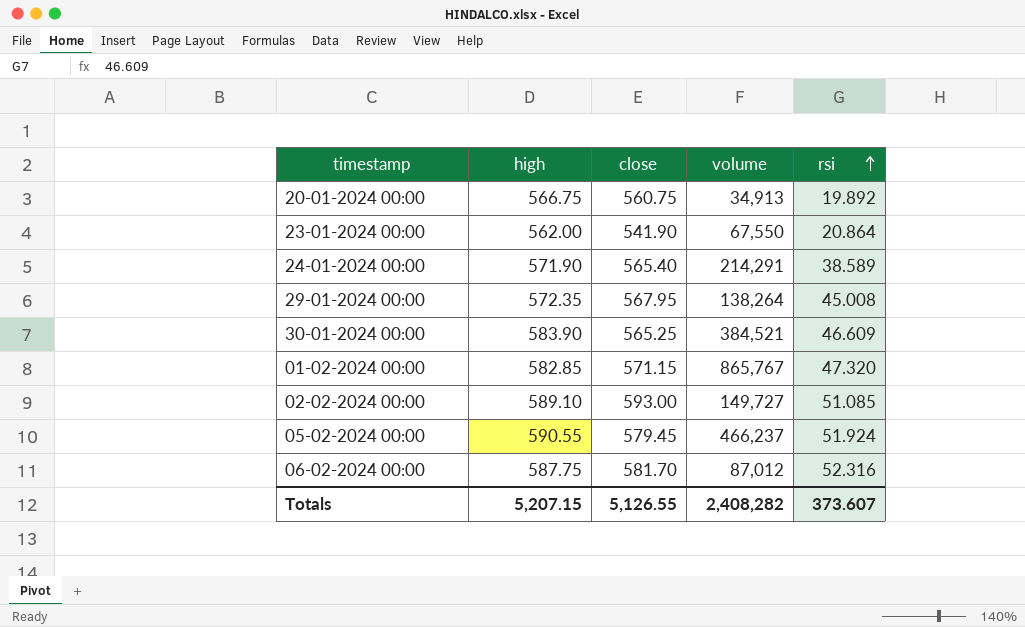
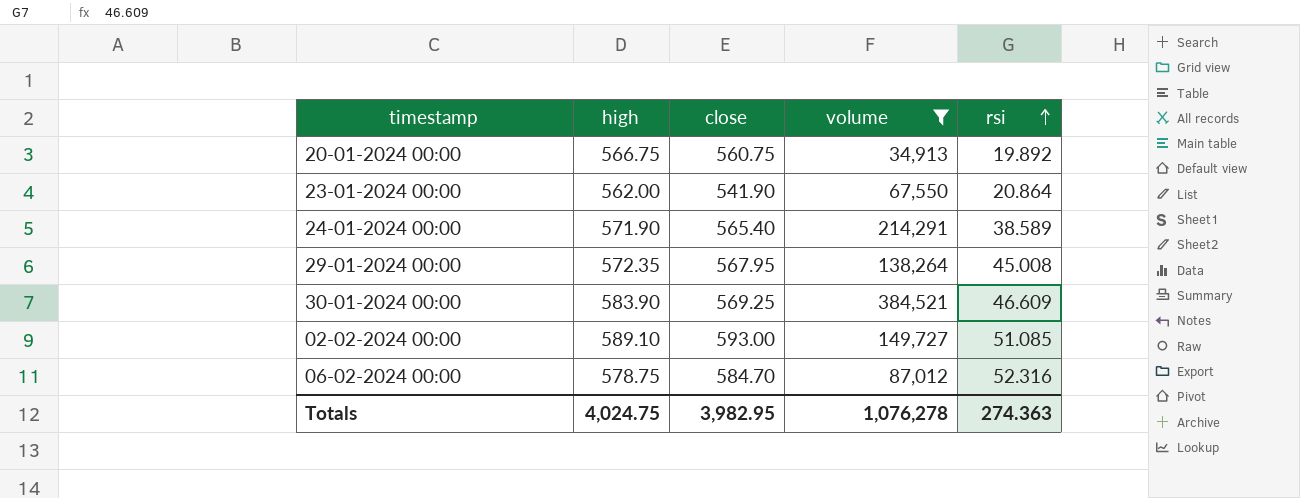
filter: none -> volume <= 384,521
30-01-2024 00:00 | close: 565.25 -> 569.25
06-02-2024 00:00 | high: 587.75 -> 578.75
06-02-2024 00:00 | close: 581.70 -> 584.70
Totals | high: 5,207.15 -> 4,024.75
Totals | close: 5,126.55 -> 3,982.95
Totals | volume: 2,408,282 -> 1,076,278
Totals | rsi: 373.607 -> 274.363

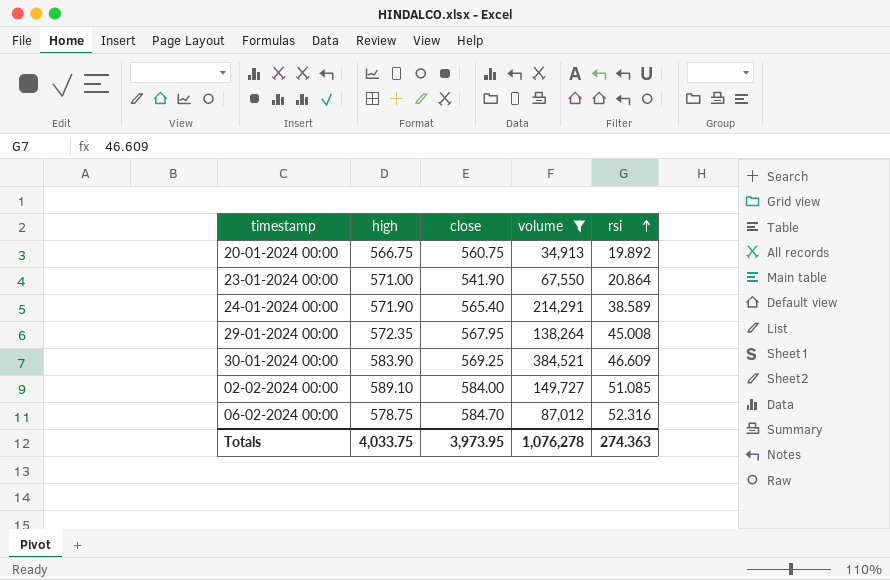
23-01-2024 00:00 | high: 562.00 -> 571.00
02-02-2024 00:00 | close: 593.00 -> 584.00
Totals | high: 4,024.75 -> 4,033.75
Totals | close: 3,982.95 -> 3,973.95

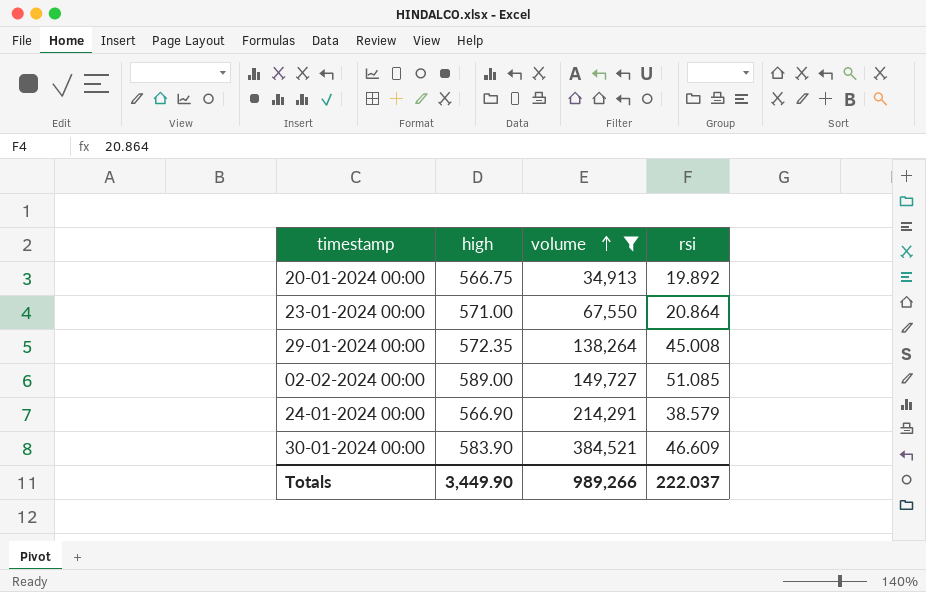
row order: rsi ascending -> volume ascending
column close | position: 3 -> none
row 06-02-2024 00:00: 578.75 | 584.70 | 87,012 | 52.316 -> none
02-02-2024 00:00 | high: 589.10 -> 589.00
24-01-2024 00:00 | high: 571.90 -> 566.90
24-01-2024 00:00 | rsi: 38.589 -> 38.579
Totals | high: 4,033.75 -> 3,449.90
Totals | volume: 1,076,278 -> 989,266
Totals | rsi: 274.363 -> 222.037

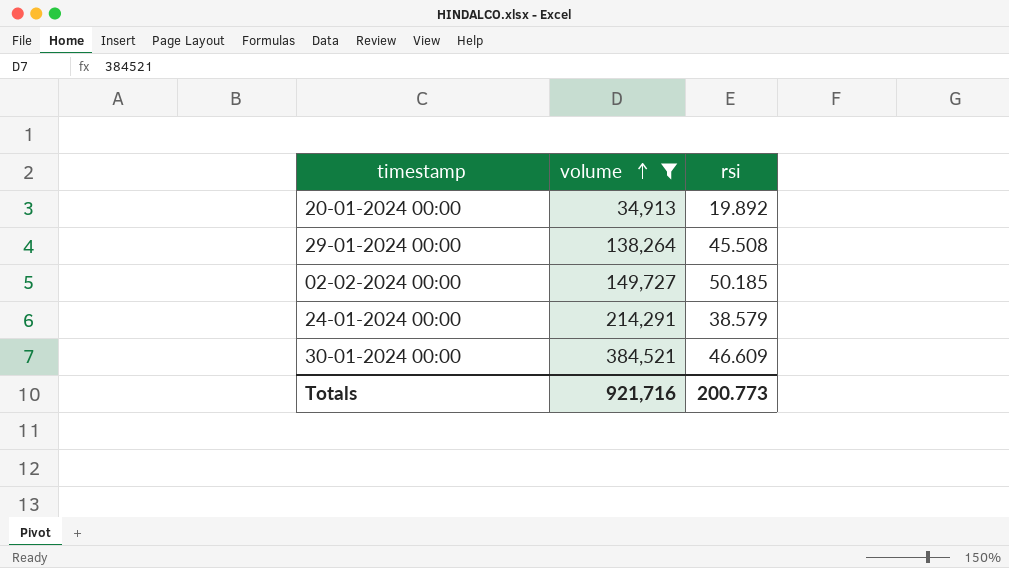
column high | position: 2 -> none
row 23-01-2024 00:00: 571.00 | 67,550 | 20.864 -> none
29-01-2024 00:00 | rsi: 45.008 -> 45.508
02-02-2024 00:00 | rsi: 51.085 -> 50.185
Totals | volume: 989,266 -> 921,716
Totals | rsi: 222.037 -> 200.773

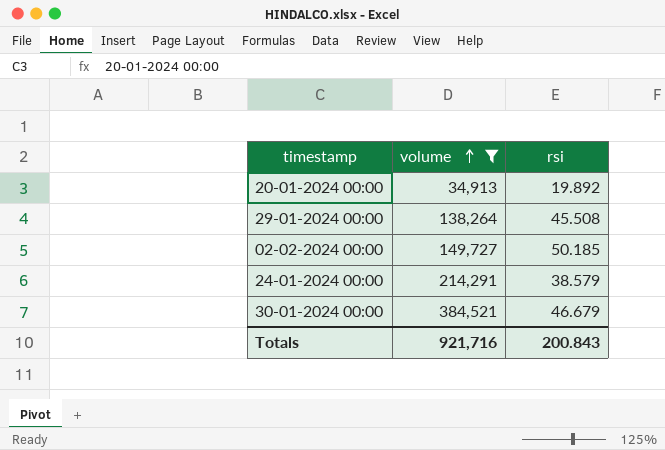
30-01-2024 00:00 | rsi: 46.609 -> 46.679
Totals | rsi: 200.773 -> 200.843

